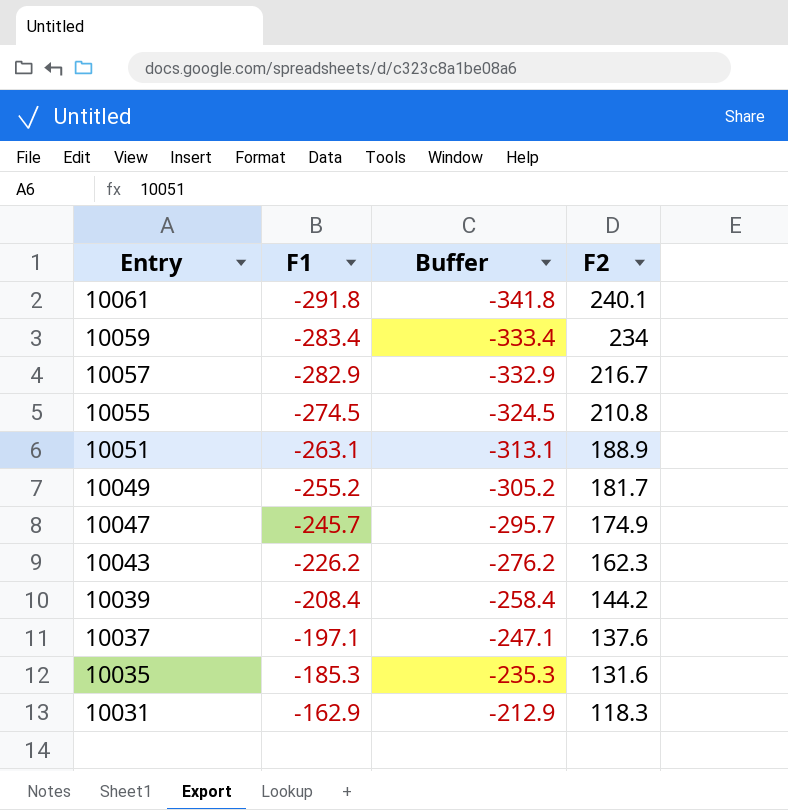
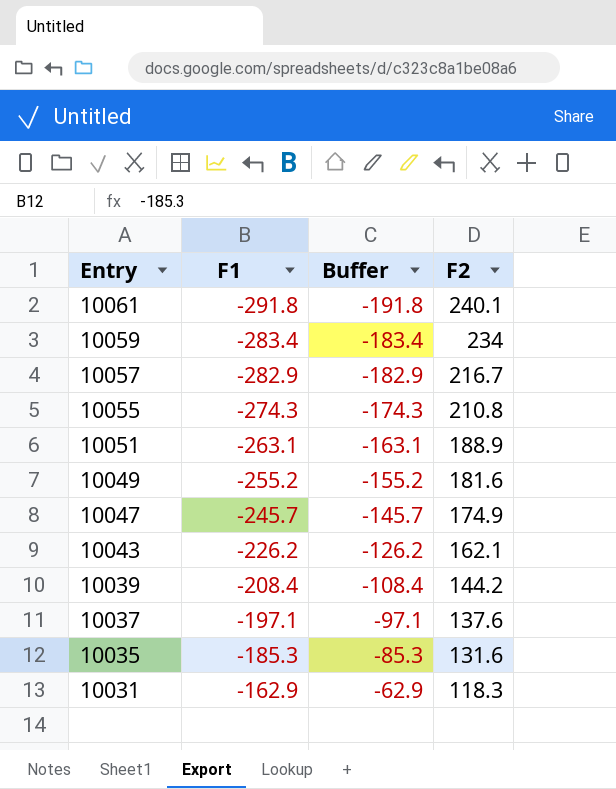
column Buffer | formula: [F1] - 50 -> [F1] + 100
10055 | F1: -274.5 -> -274.3
10049 | F2: 181.7 -> 181.6
10043 | F2: 162.3 -> 162.1

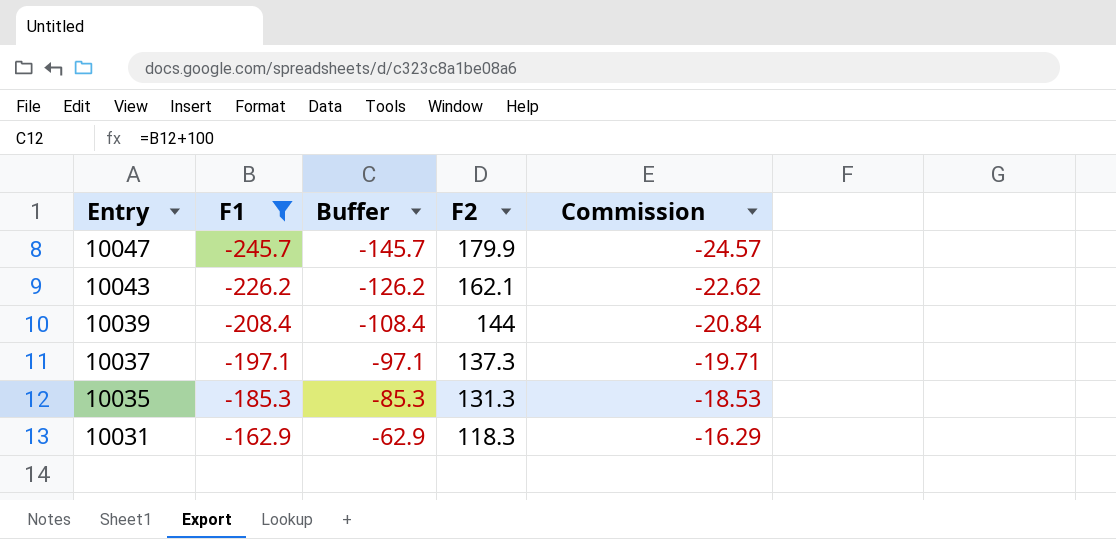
filter: none -> F1 >= -245.7
column Commission | formula: none -> [F1] * 0.1
10047 | F2: 174.9 -> 179.9
10039 | F2: 144.2 -> 144
10037 | F2: 137.6 -> 137.3
10035 | F2: 131.6 -> 131.3

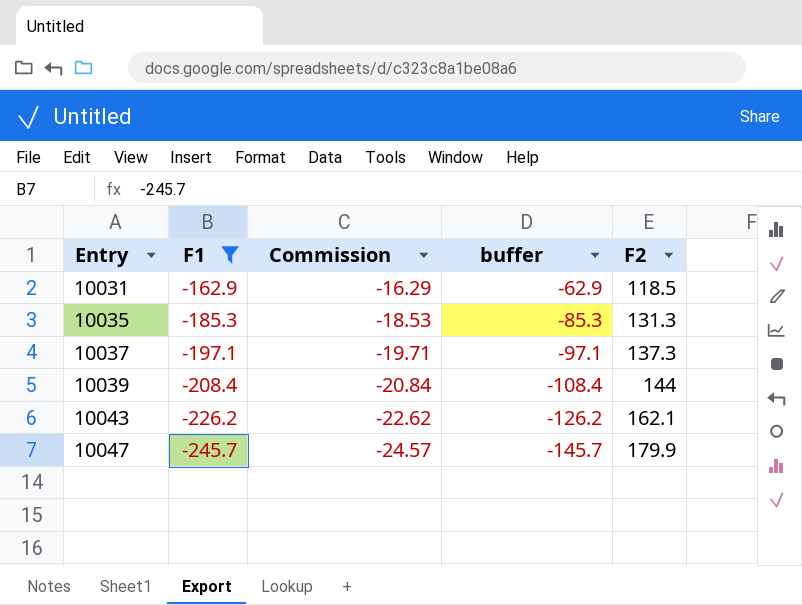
row order: Entry descending -> Entry ascending
column Commission | position: 5 -> 3
column name: Buffer -> buffer
10031 | F2: 118.3 -> 118.5

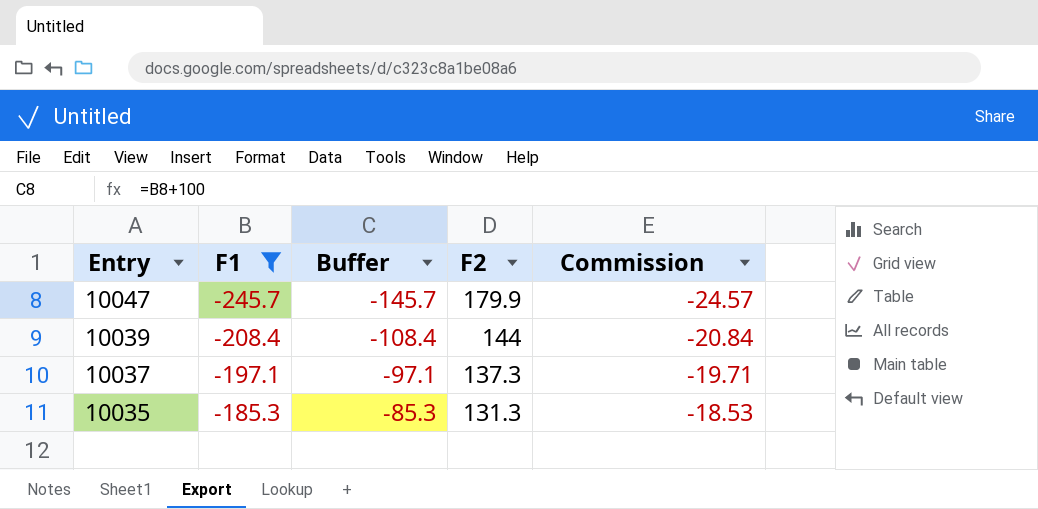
row order: Entry ascending -> Entry descending
column name: buffer -> Buffer
column Commission | position: 3 -> 5
row 10031: -162.9 | -16.29 | -62.9 | 118.5 -> none
row 10043: -226.2 | -22.62 | -126.2 | 162.1 -> none

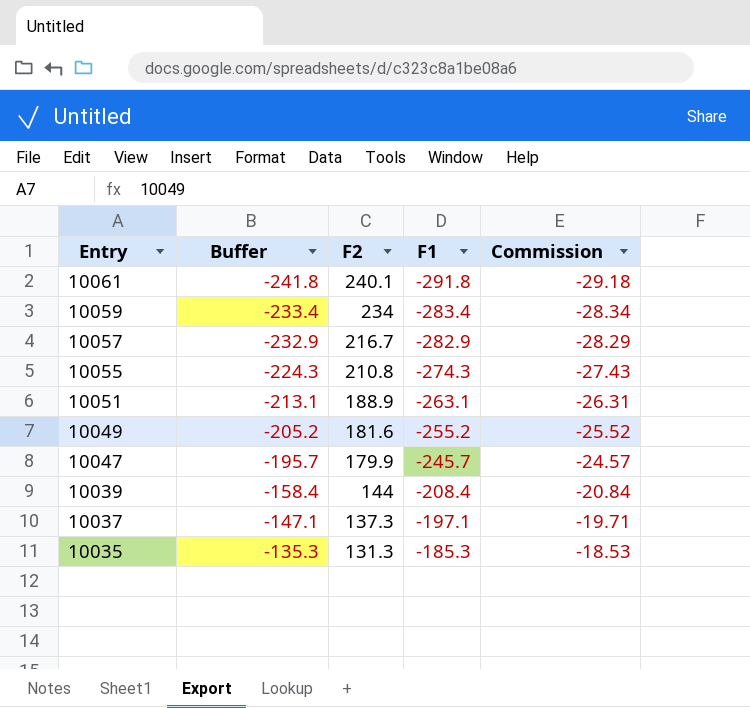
filter: F1 >= -245.7 -> none
column Buffer | formula: [F1] + 100 -> [F1] + 50
column F1 | position: 2 -> 4

